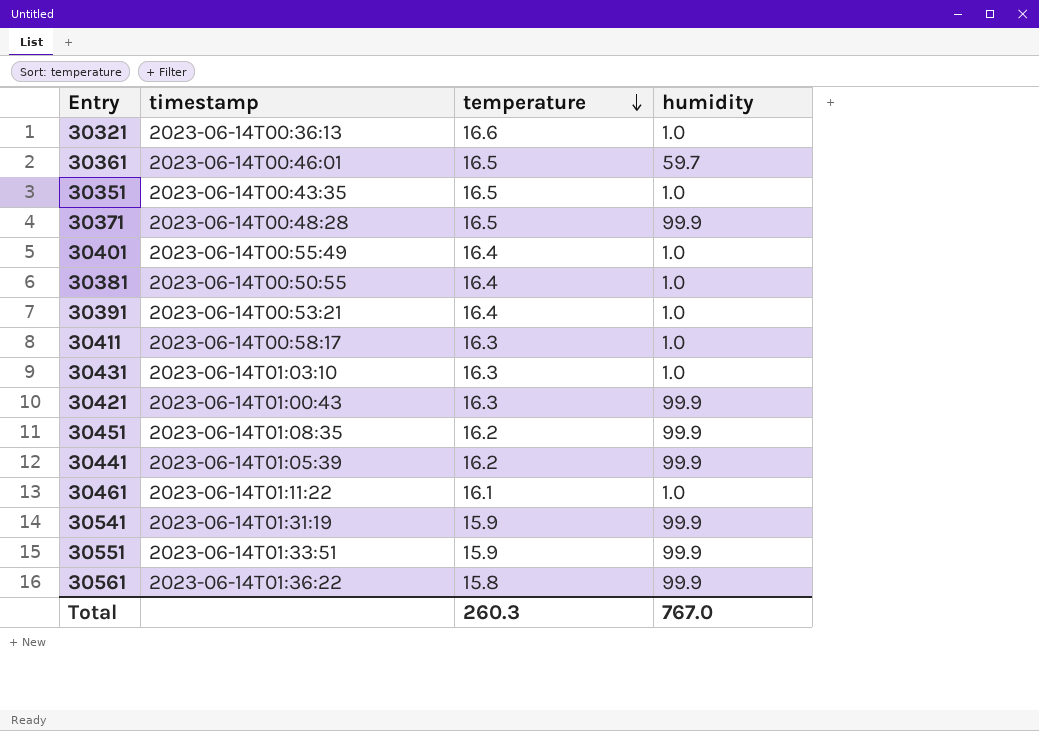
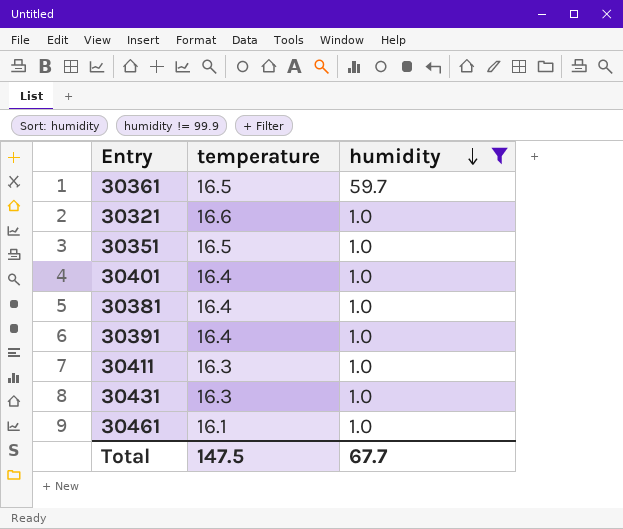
filter: none -> humidity != 99.9
row order: temperature descending -> humidity descending
column timestamp | position: 2 -> none
Total | temperature: 260.3 -> 147.5
Total | humidity: 767.0 -> 67.7

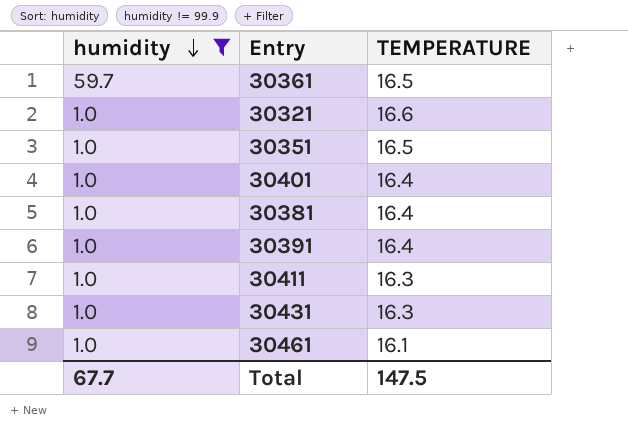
column humidity | position: 3 -> 1
column name: temperature -> TEMPERATURE

